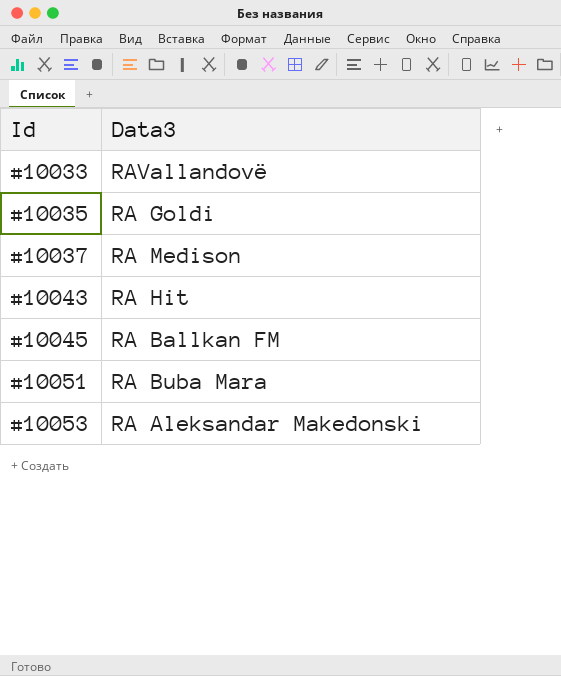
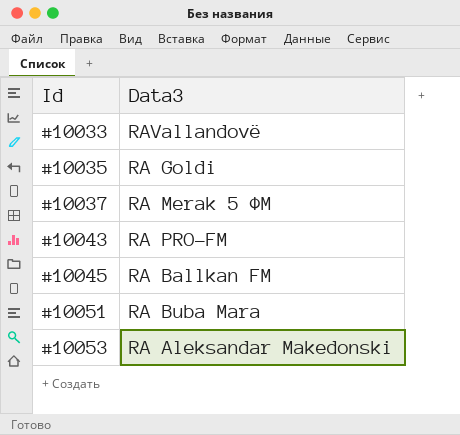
#10037 | Data3: RA Medison -> RА Меrak 5 ФМ
#10043 | Data3: RА Hit -> RA PRO-FM

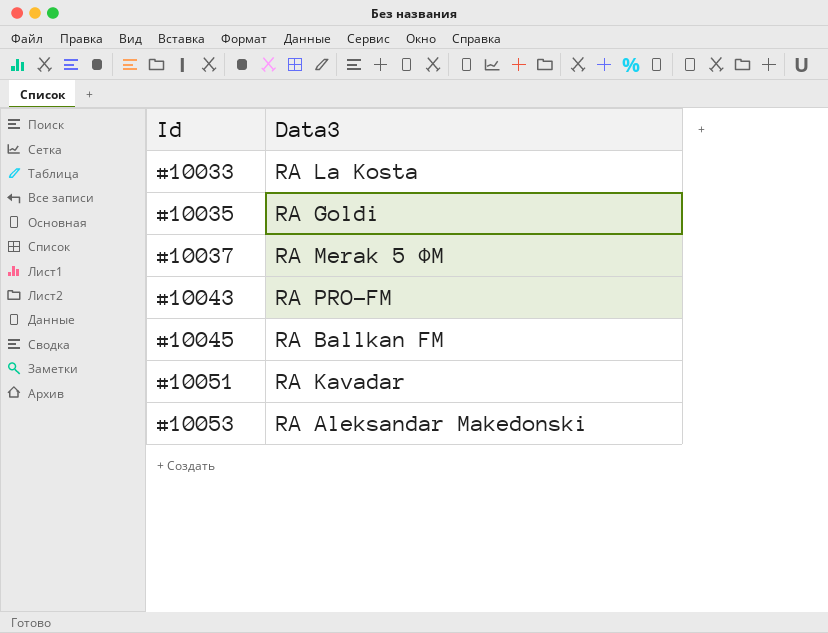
#10033 | Data3: RАVallandovë -> RА Lа Коsta
#10051 | Data3: RА Buba Mara -> RA Kavadar

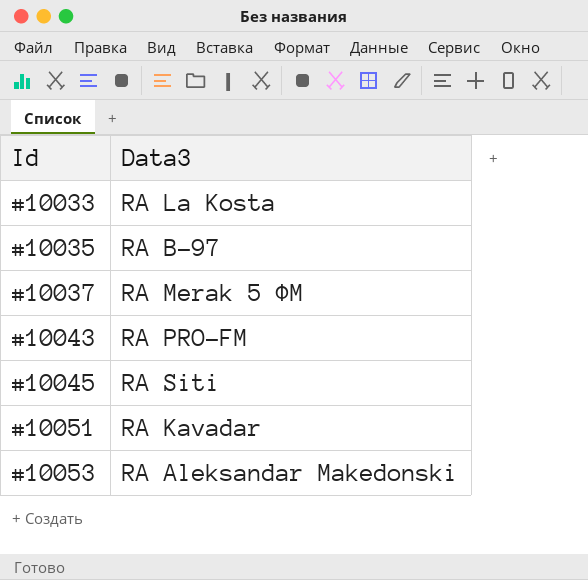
#10035 | Data3: RА Goldi -> RА B-97
#10045 | Data3: RА Ballkan FМ -> RА Siti

